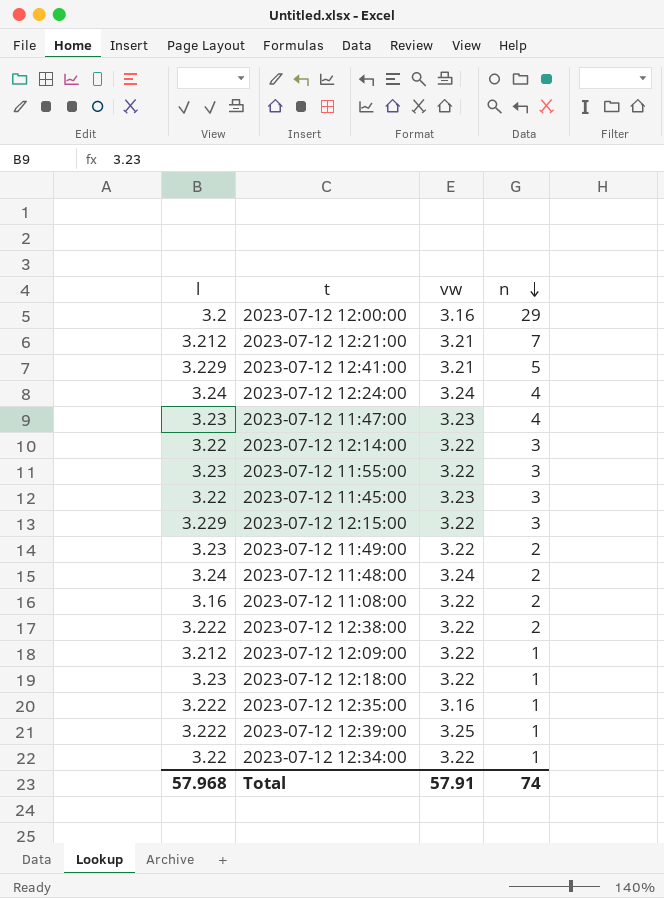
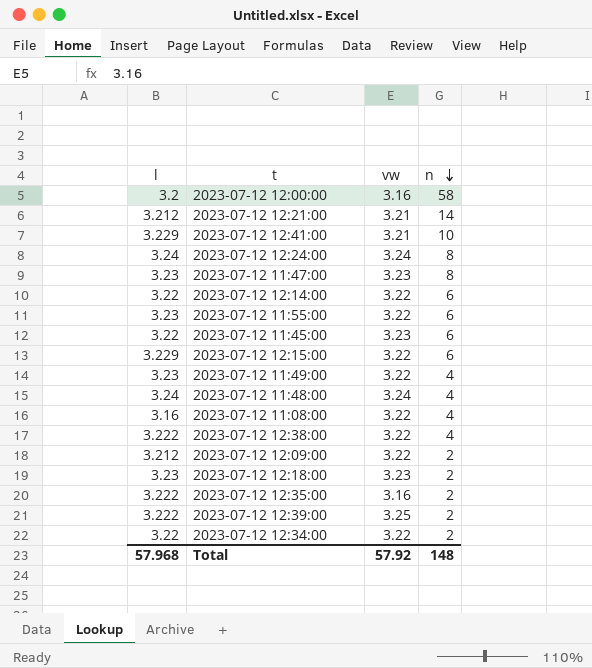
2023-07-12 12:00:00 | n: 29 -> 58
2023-07-12 12:21:00 | n: 7 -> 14
2023-07-12 12:41:00 | n: 5 -> 10
2023-07-12 12:24:00 | n: 4 -> 8
2023-07-12 11:47:00 | n: 4 -> 8
2023-07-12 12:14:00 | n: 3 -> 6
2023-07-12 11:55:00 | n: 3 -> 6
2023-07-12 11:45:00 | n: 3 -> 6
2023-07-12 12:15:00 | n: 3 -> 6
2023-07-12 11:49:00 | n: 2 -> 4
2023-07-12 11:48:00 | n: 2 -> 4
2023-07-12 11:08:00 | n: 2 -> 4
2023-07-12 12:38:00 | n: 2 -> 4
2023-07-12 12:09:00 | n: 1 -> 2
2023-07-12 12:18:00 | vw: 3.22 -> 3.23
2023-07-12 12:18:00 | n: 1 -> 2
2023-07-12 12:35:00 | n: 1 -> 2
2023-07-12 12:39:00 | n: 1 -> 2
2023-07-12 12:34:00 | n: 1 -> 2
Total | vw: 57.91 -> 57.92
Total | n: 74 -> 148

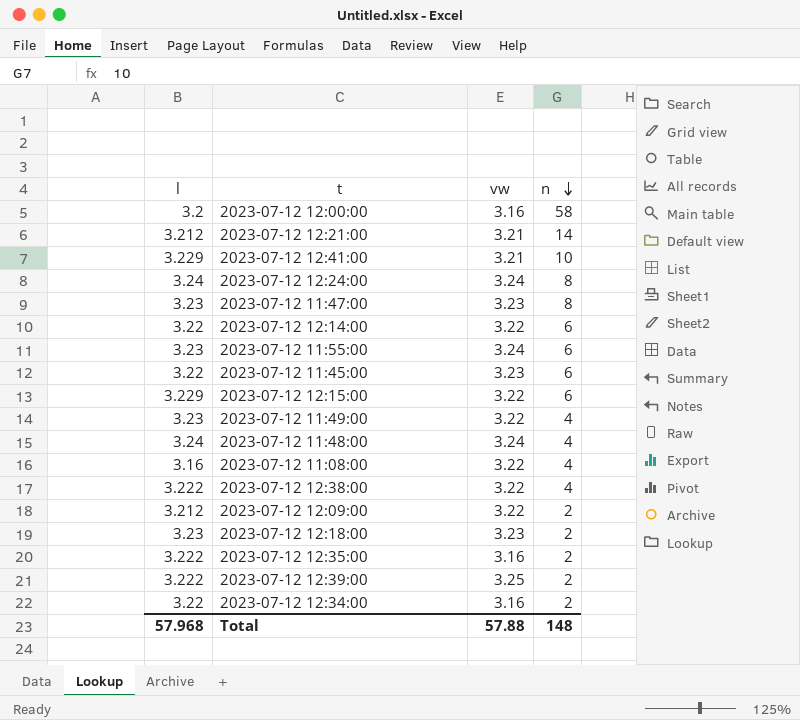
2023-07-12 11:55:00 | vw: 3.22 -> 3.24
2023-07-12 12:34:00 | vw: 3.22 -> 3.16
Total | vw: 57.92 -> 57.88

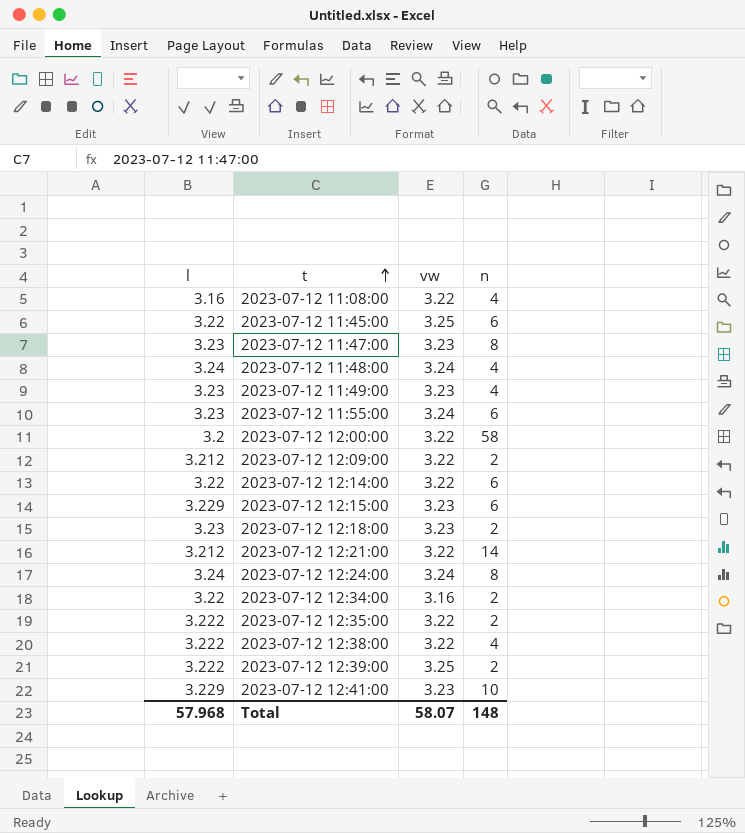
row order: n descending -> t ascending
2023-07-12 11:45:00 | vw: 3.23 -> 3.25
2023-07-12 11:49:00 | vw: 3.22 -> 3.23
2023-07-12 12:00:00 | vw: 3.16 -> 3.22
2023-07-12 12:15:00 | vw: 3.22 -> 3.23
2023-07-12 12:21:00 | vw: 3.21 -> 3.22
2023-07-12 12:35:00 | vw: 3.16 -> 3.22
2023-07-12 12:41:00 | vw: 3.21 -> 3.23
Total | vw: 57.88 -> 58.07

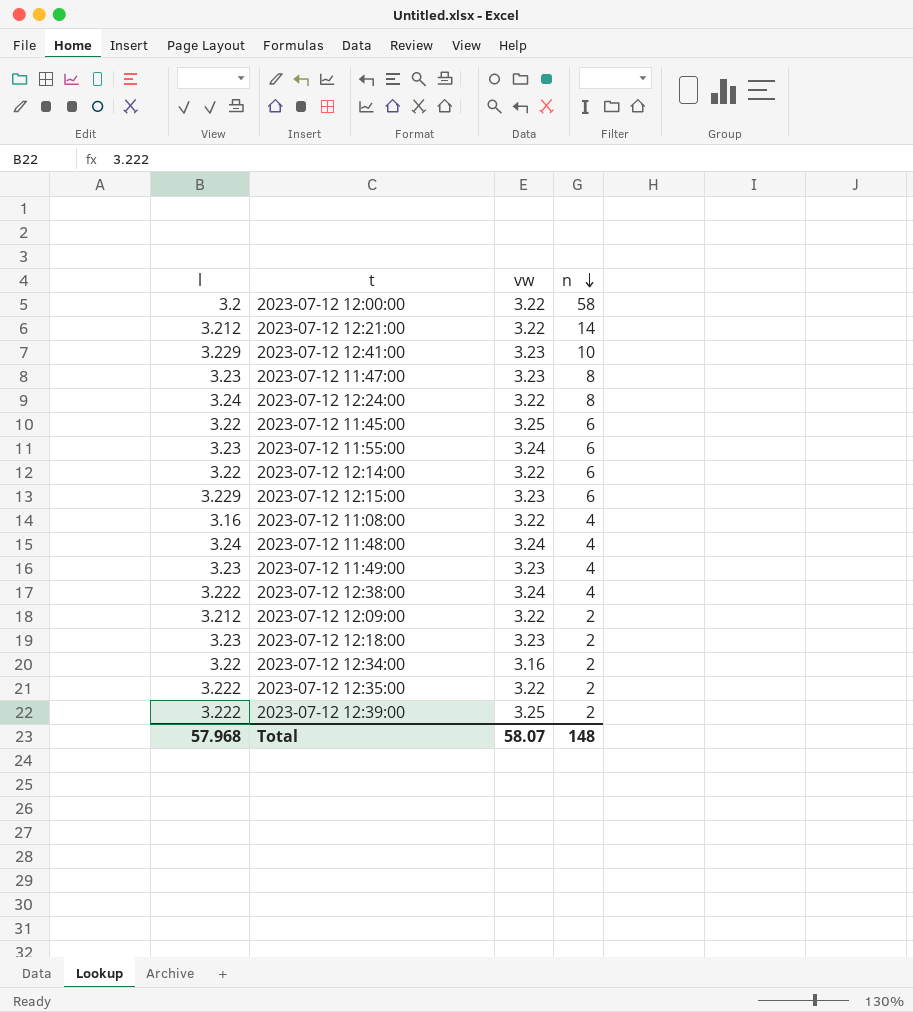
row order: t ascending -> n descending
2023-07-12 12:24:00 | vw: 3.24 -> 3.22
2023-07-12 12:38:00 | vw: 3.22 -> 3.24

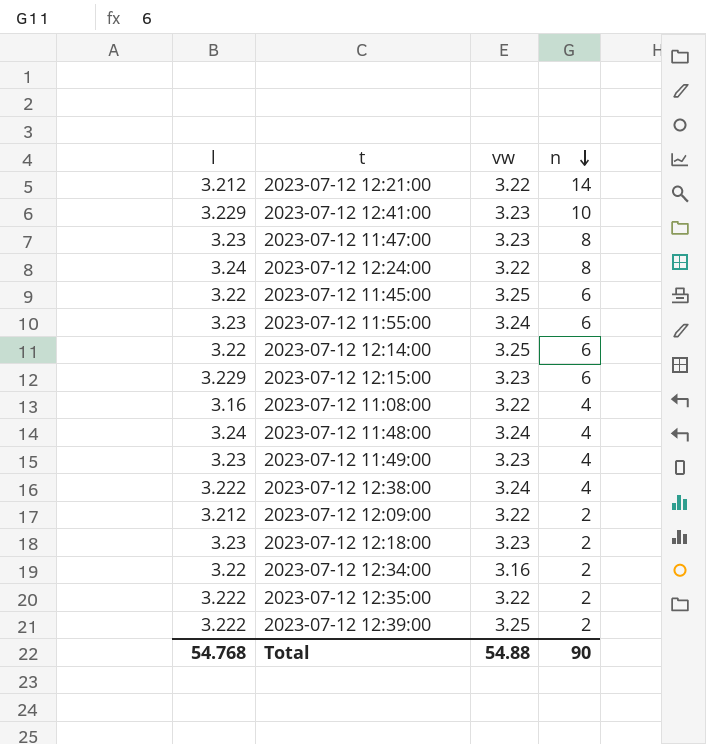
row 2023-07-12 12:00:00: 3.2 | 3.22 | 58 -> none
2023-07-12 12:14:00 | vw: 3.22 -> 3.25
Total | l: 57.968 -> 54.768
Total | vw: 58.07 -> 54.88
Total | n: 148 -> 90

